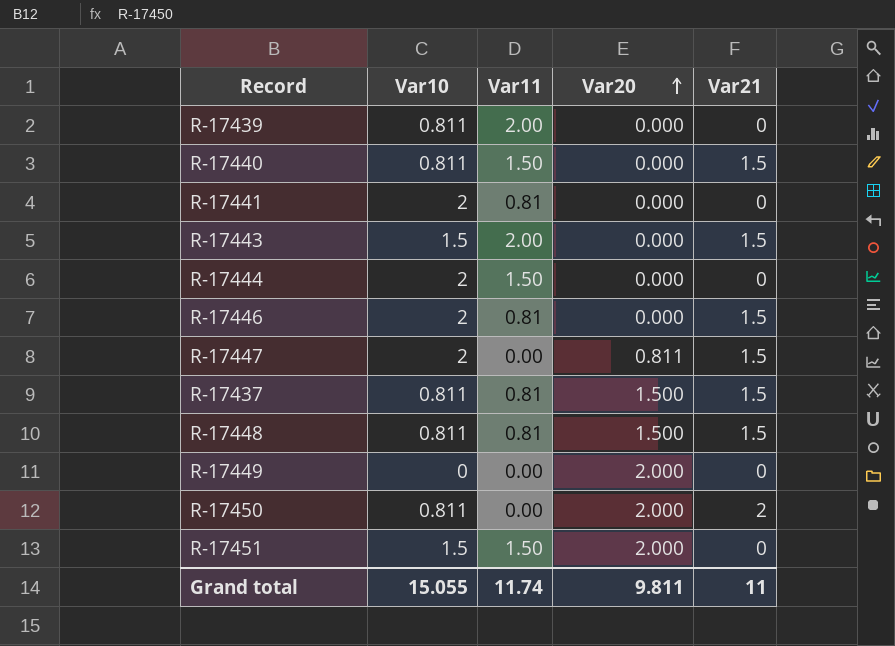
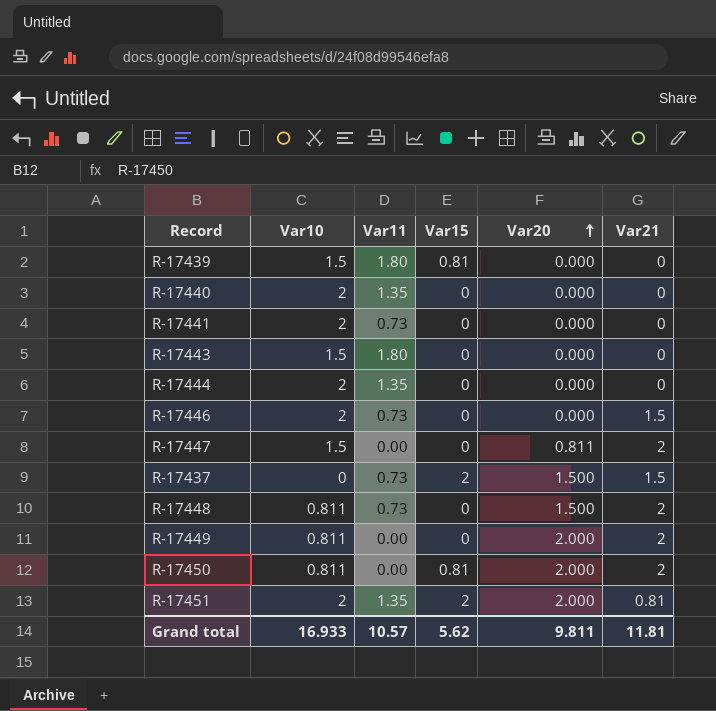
column Var15 | position: none -> 4
R-17439 | Var10: 0.811 -> 1.5
R-17439 | Var11: 2.00 -> 1.80
R-17440 | Var10: 0.811 -> 2
R-17440 | Var11: 1.50 -> 1.35
R-17440 | Var21: 1.5 -> 0
R-17441 | Var11: 0.81 -> 0.73
R-17443 | Var11: 2.00 -> 1.80
R-17443 | Var21: 1.5 -> 0
R-17444 | Var11: 1.50 -> 1.35
R-17446 | Var11: 0.81 -> 0.73
R-17447 | Var10: 2 -> 1.5
R-17447 | Var21: 1.5 -> 2
R-17437 | Var10: 0.811 -> 0
R-17437 | Var11: 0.81 -> 0.73
R-17448 | Var11: 0.81 -> 0.73
R-17448 | Var21: 1.5 -> 2
R-17449 | Var10: 0 -> 0.811
R-17449 | Var21: 0 -> 2
R-17451 | Var10: 1.5 -> 2
R-17451 | Var11: 1.50 -> 1.35
R-17451 | Var21: 0 -> 0.81
Grand total | Var10: 15.055 -> 16.933
Grand total | Var11: 11.74 -> 10.57
Grand total | Var21: 11 -> 11.81

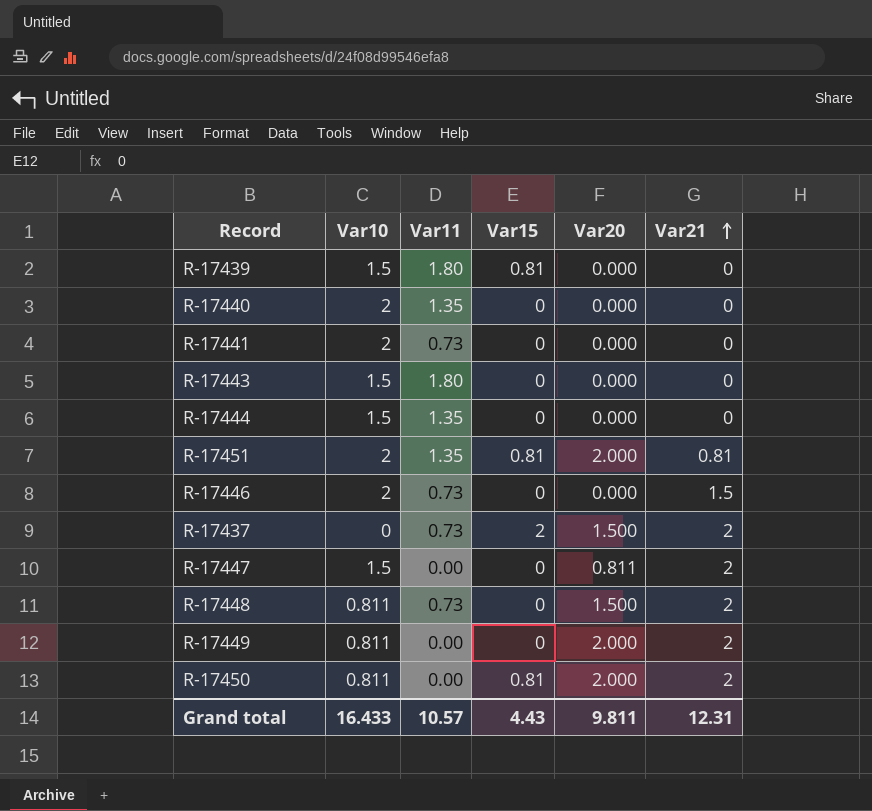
row order: Var20 ascending -> Var21 ascending
R-17444 | Var10: 2 -> 1.5
R-17451 | Var15: 2 -> 0.81
R-17437 | Var21: 1.5 -> 2
Grand total | Var10: 16.933 -> 16.433
Grand total | Var15: 5.62 -> 4.43
Grand total | Var21: 11.81 -> 12.31

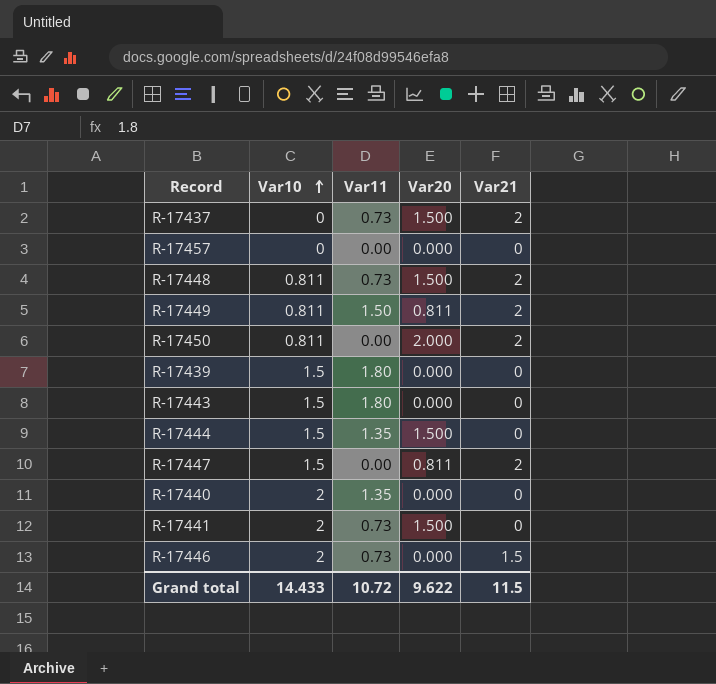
row order: Var21 ascending -> Var10 ascending
column Var15 | position: 4 -> none
row R-17451: 2 | 1.35 | 0.81 | 2.000 | 0.81 -> none
row R-17457: none -> 0 | 0.00 | 0.000 | 0
R-17449 | Var11: 0.00 -> 1.50
R-17449 | Var20: 2.000 -> 0.811
R-17444 | Var20: 0.000 -> 1.500
R-17441 | Var20: 0.000 -> 1.500
Grand total | Var10: 16.433 -> 14.433
Grand total | Var11: 10.57 -> 10.72
Grand total | Var20: 9.811 -> 9.622
Grand total | Var21: 12.31 -> 11.5

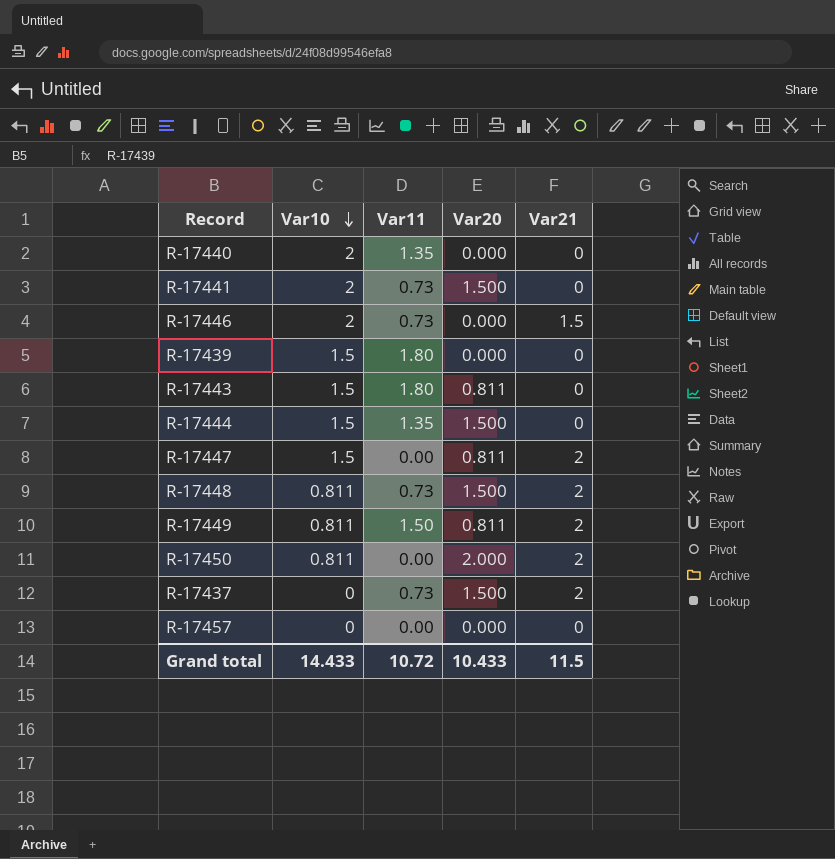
row order: Var10 ascending -> Var10 descending
R-17443 | Var20: 0.000 -> 0.811
Grand total | Var20: 9.622 -> 10.433

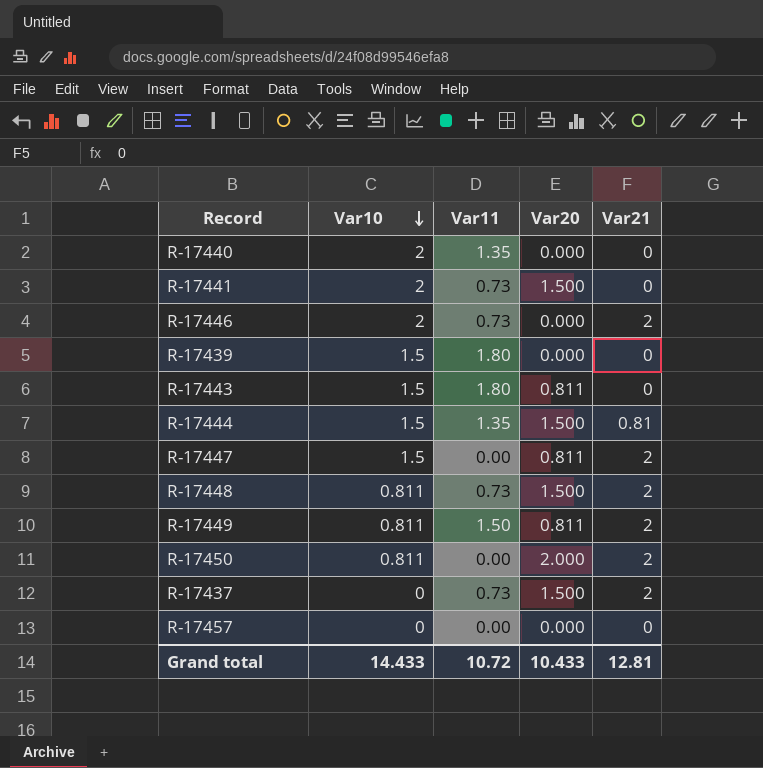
R-17446 | Var21: 1.5 -> 2
R-17444 | Var21: 0 -> 0.81
Grand total | Var21: 11.5 -> 12.81

